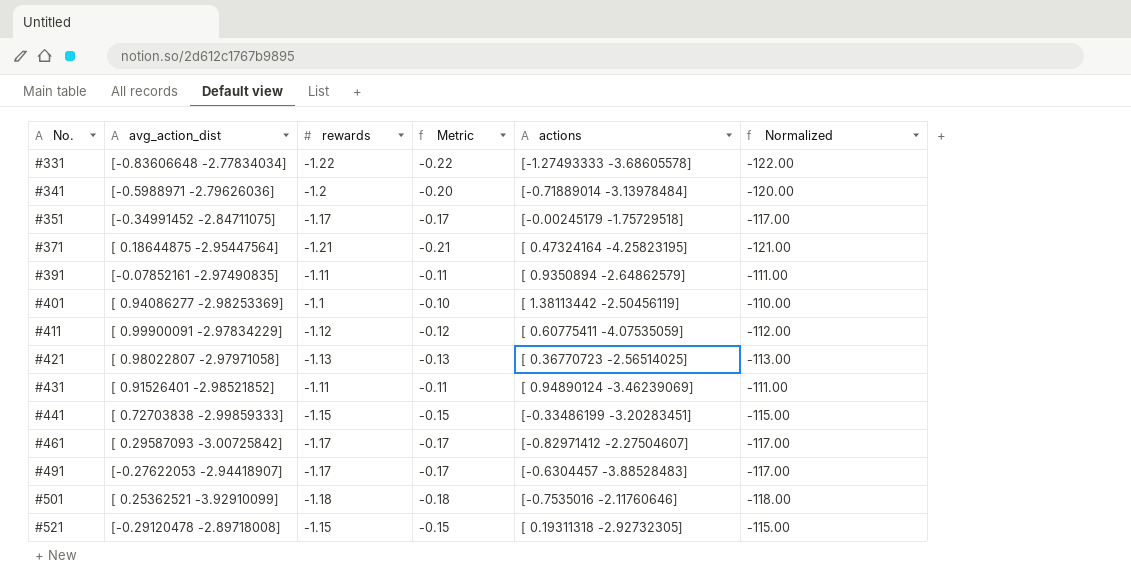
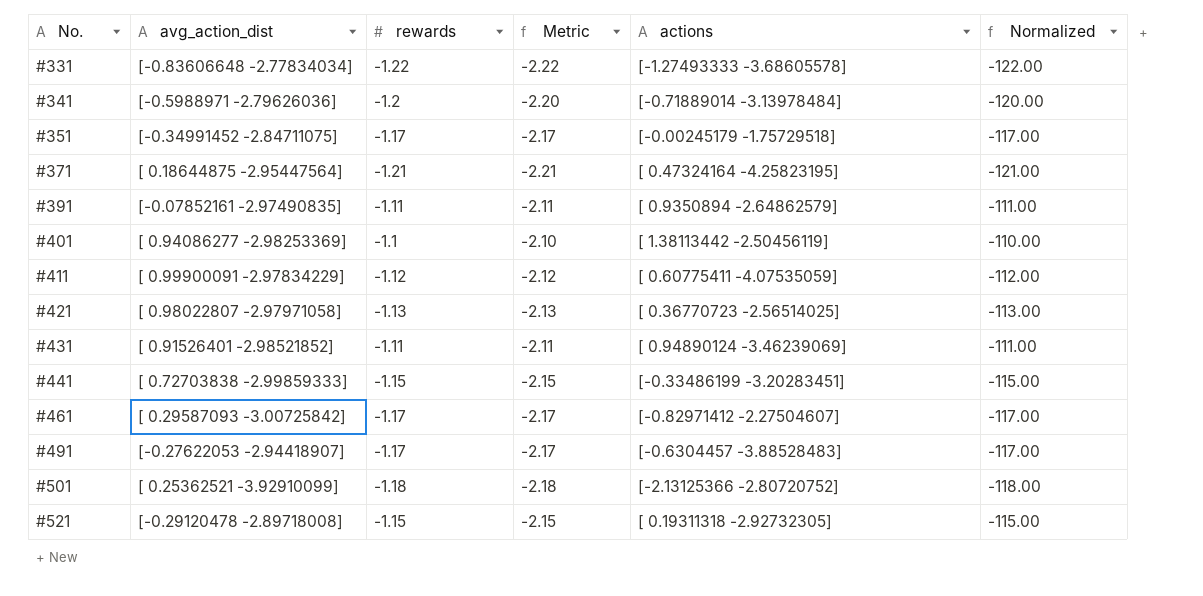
column Metric | formula: [rewards] + 1 -> [rewards] - 1
#501 | actions: [-0.7535016 -2.11760646] -> [-2.13125366 -2.80720752]

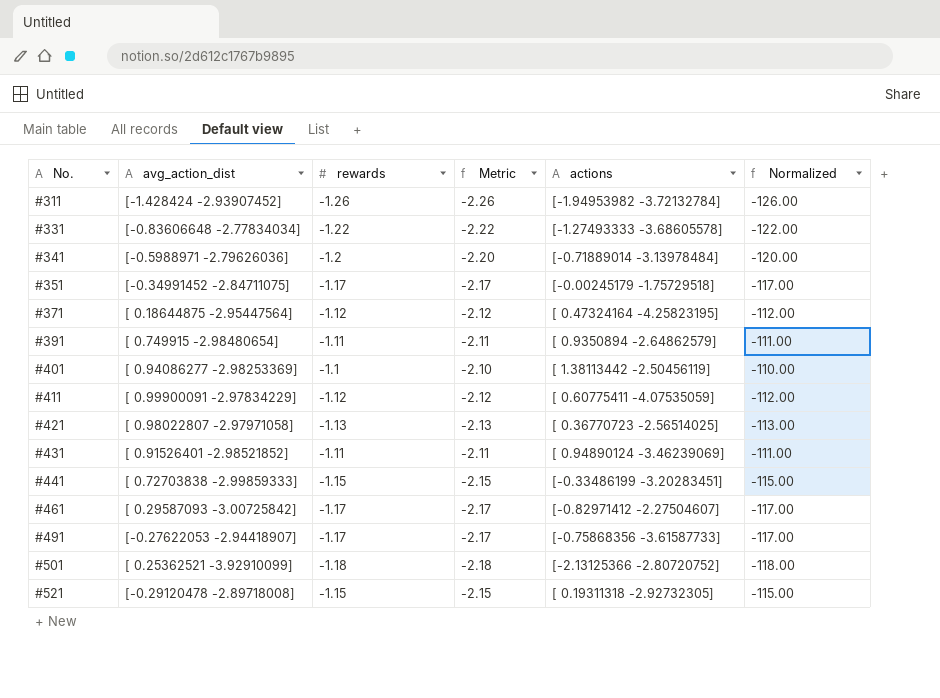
row #311: none -> [-1.428424 -2.93907452] | -1.26 | -2.26 | [-1.94953982 -3.72132784] | -126.00
#371 | rewards: -1.21 -> -1.12
#371 | Metric: -2.21 -> -2.12
#371 | Normalized: -121.00 -> -112.00
#391 | avg_action_dist: [-0.07852161 -2.97490835] -> [ 0.749915 -2.98480654]
#491 | actions: [-0.6304457 -3.88528483] -> [-0.75868356 -3.61587733]

